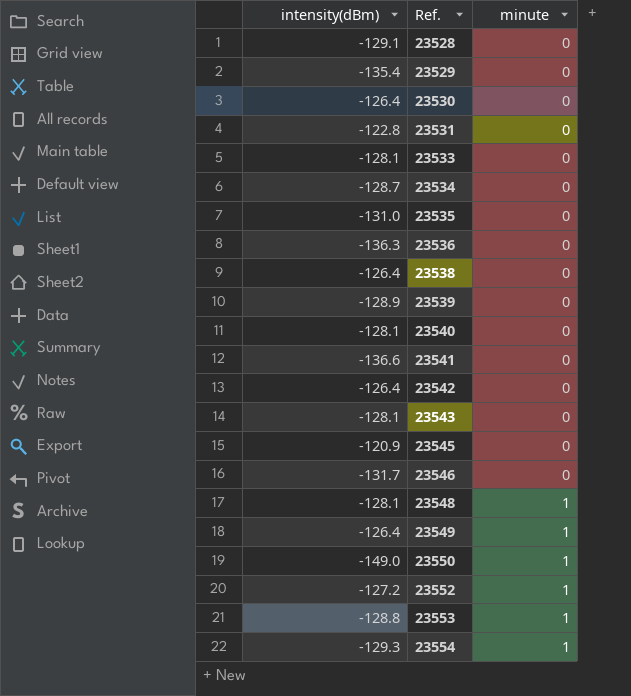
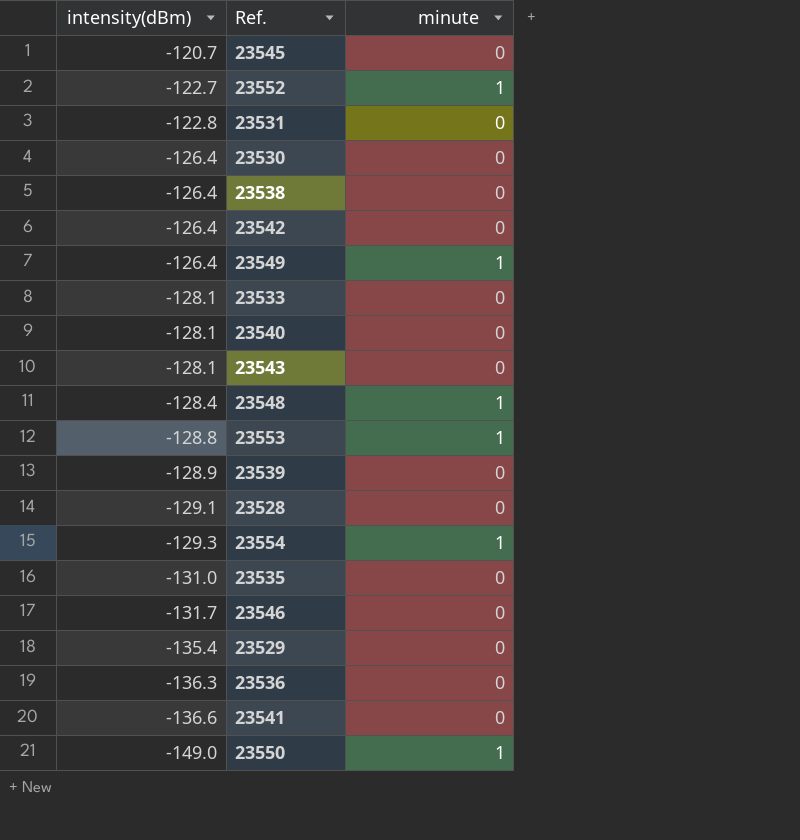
row order: Ref. ascending -> intensity(dBm) descending
row 23534: -128.7 | 0 -> none
23545 | intensity(dBm): -120.9 -> -120.7
23552 | intensity(dBm): -127.2 -> -122.7
23548 | intensity(dBm): -128.1 -> -128.4

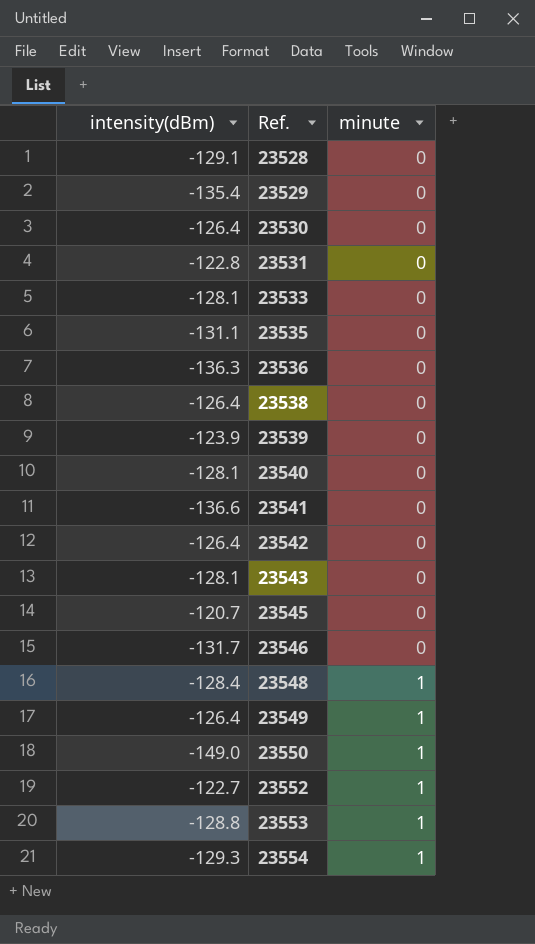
row order: intensity(dBm) descending -> Ref. ascending
23535 | intensity(dBm): -131.0 -> -131.1
23539 | intensity(dBm): -128.9 -> -123.9

